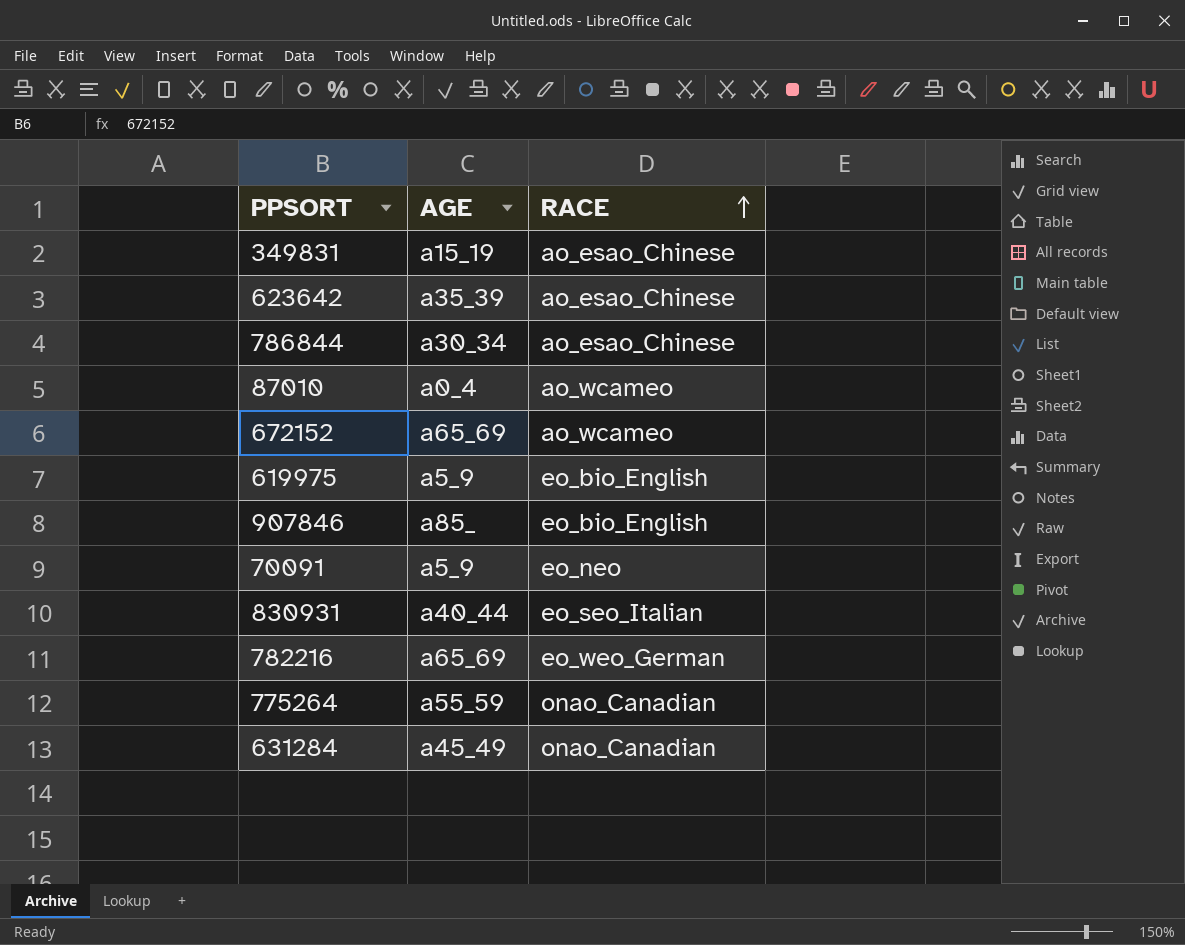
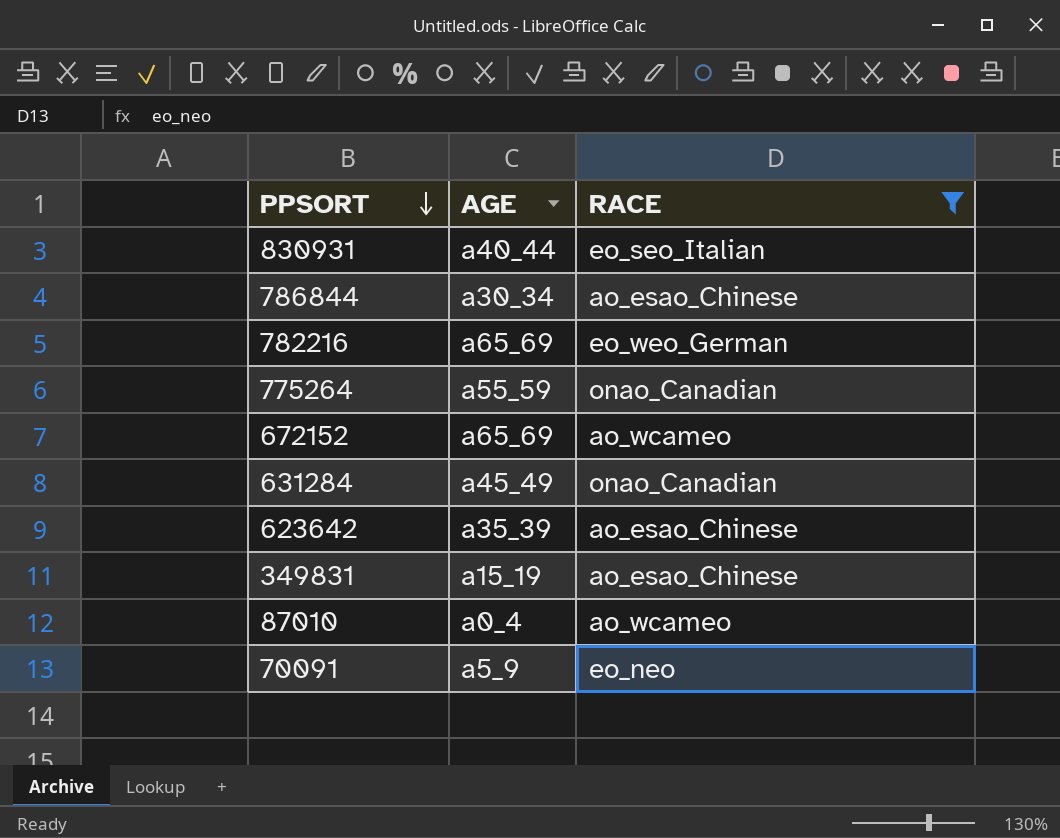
filter: none -> RACE != eo_bio_English
row order: RACE ascending -> PPSORT descending

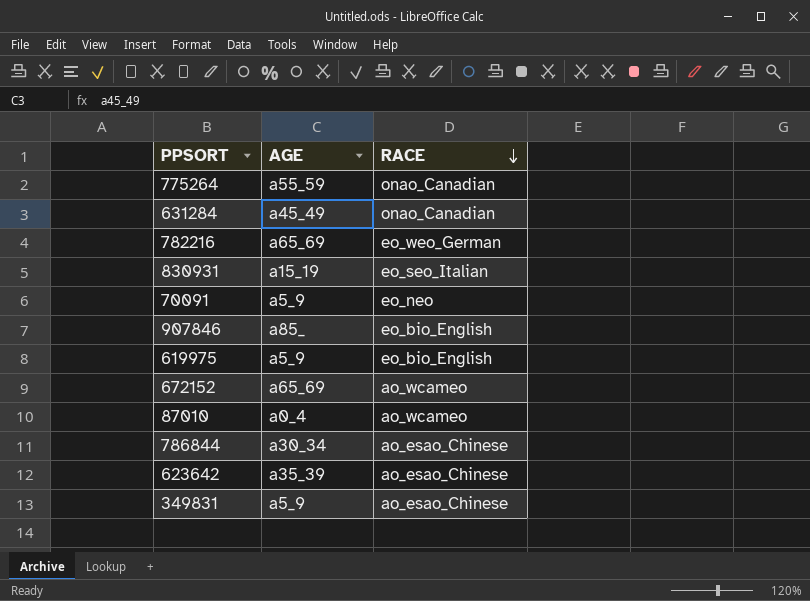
filter: RACE != eo_bio_English -> none
row order: PPSORT descending -> RACE descending
830931 | AGE: a40_44 -> a15_19
349831 | AGE: a15_19 -> a5_9

